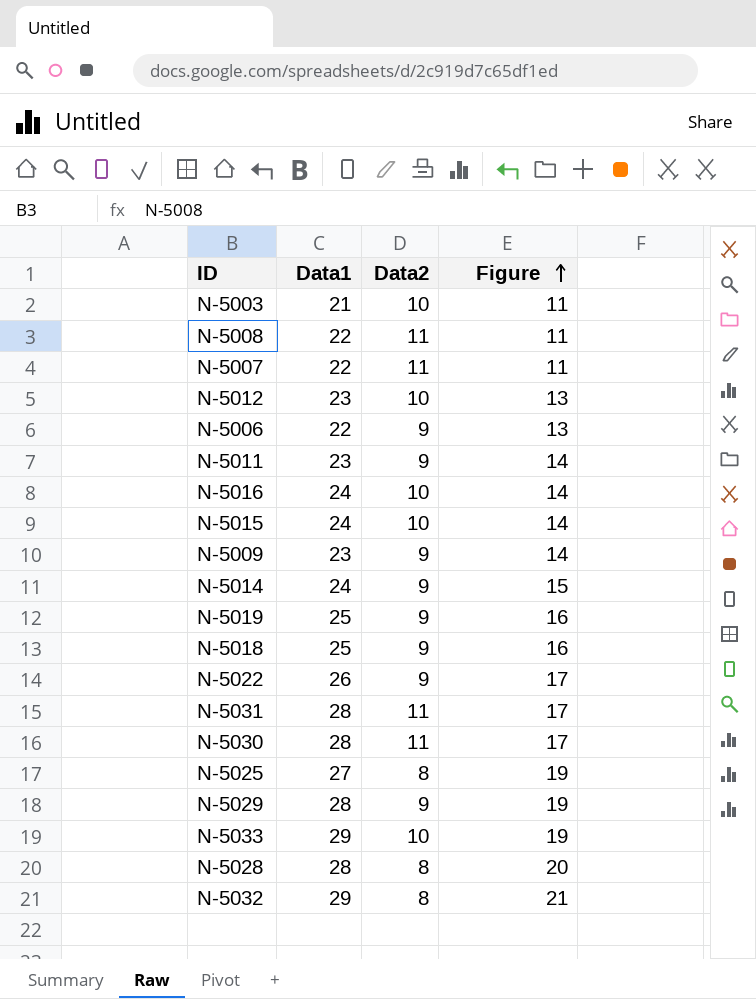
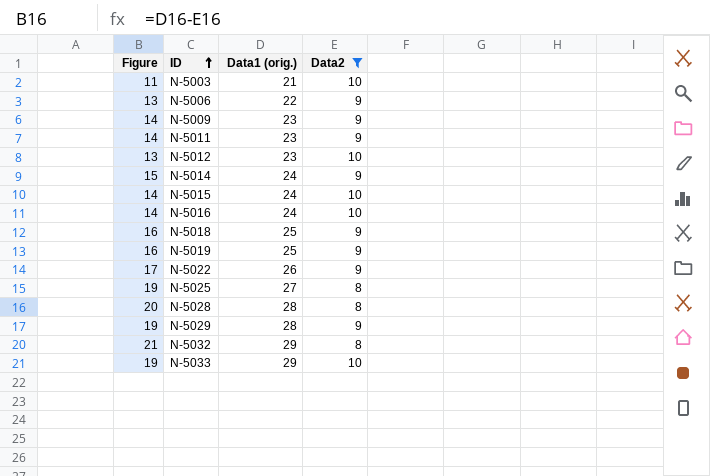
filter: none -> Data2 != 11
row order: Figure ascending -> ID ascending
column Figure | position: 4 -> 1
column name: Data1 -> Data1 (orig.)

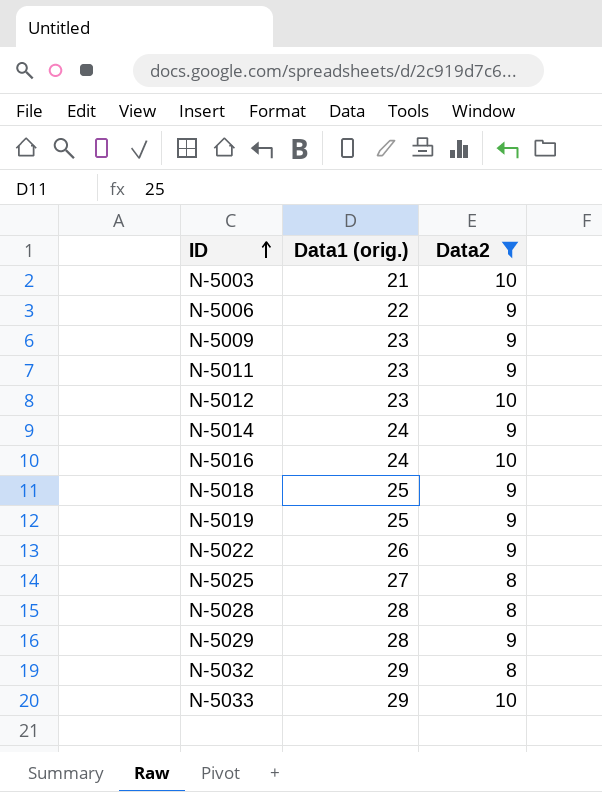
column Figure | formula: [Data1 (orig.)] - [Data2] -> none
row N-5015: 14 | 24 | 10 -> none

